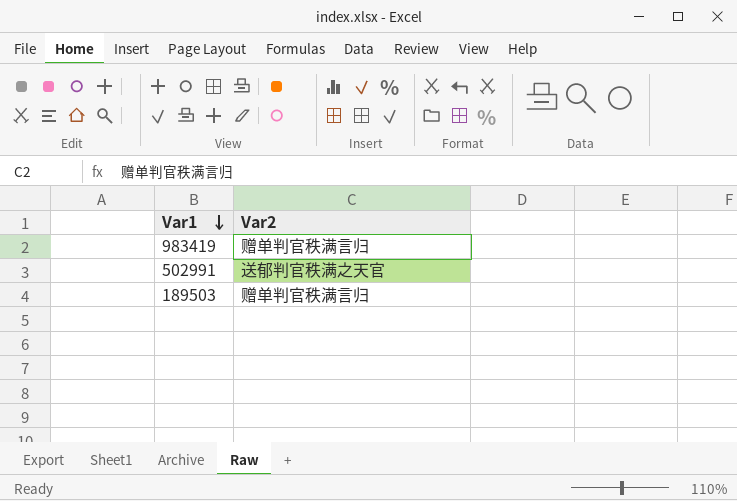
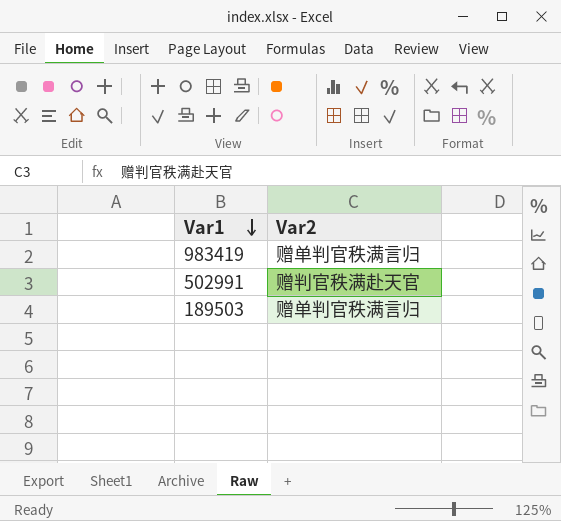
502991 | Var2: 送郁判官秩满之天官 -> 赠判官秩满赴天官

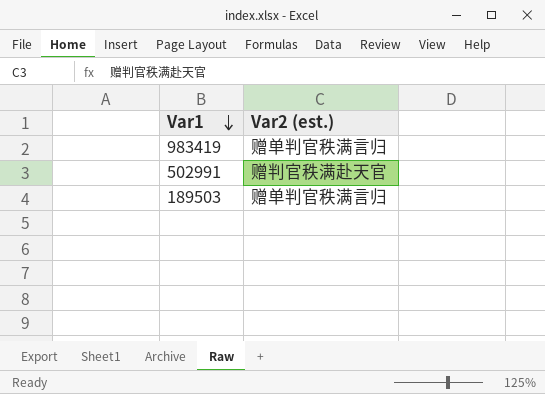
column name: Var2 -> Var2 (est.)

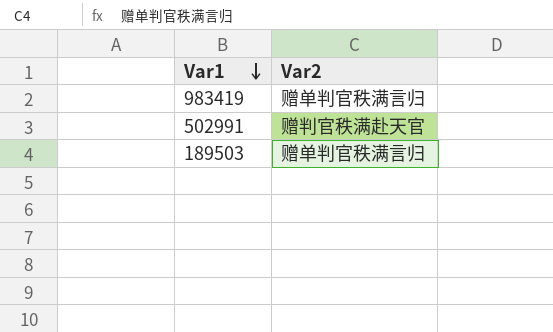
column name: Var2 (est.) -> Var2

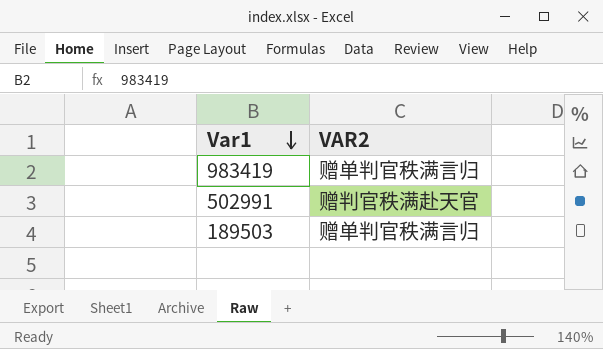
column name: Var2 -> VAR2

